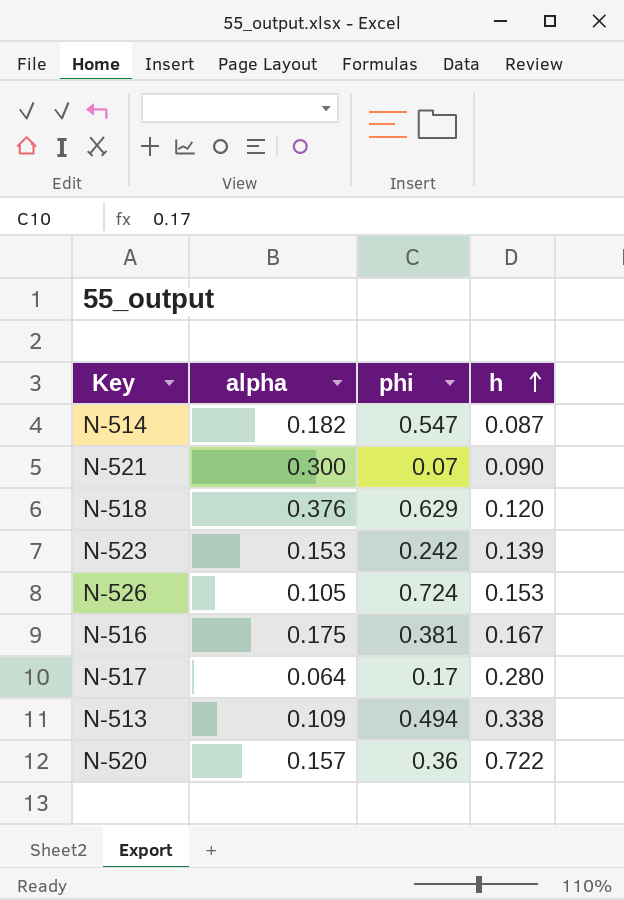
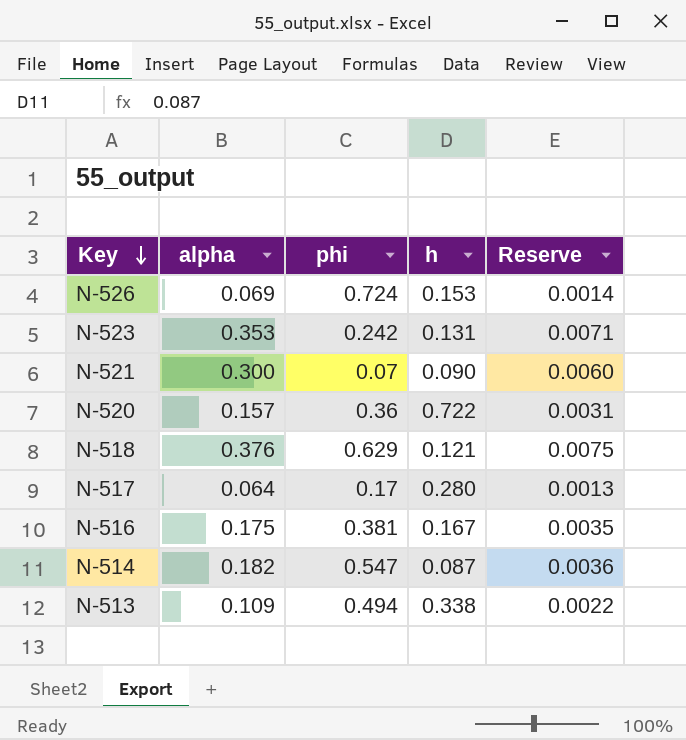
row order: h ascending -> Key descending
column Reserve | formula: none -> [alpha] * 0.02
N-526 | alpha: 0.105 -> 0.069
N-523 | alpha: 0.153 -> 0.353
N-523 | h: 0.139 -> 0.131
N-518 | h: 0.120 -> 0.121

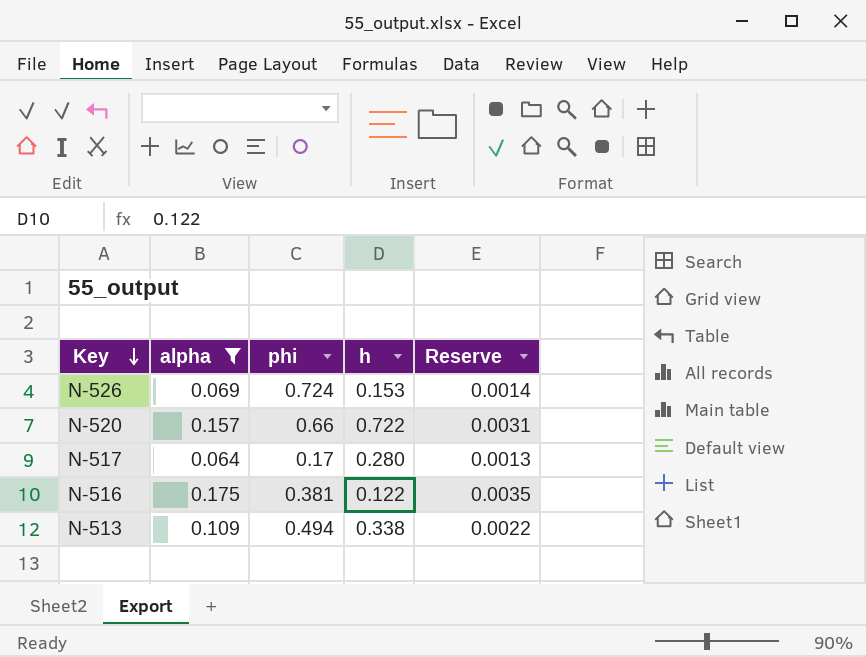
filter: none -> alpha <= 0.175
N-520 | phi: 0.36 -> 0.66
N-516 | h: 0.167 -> 0.122

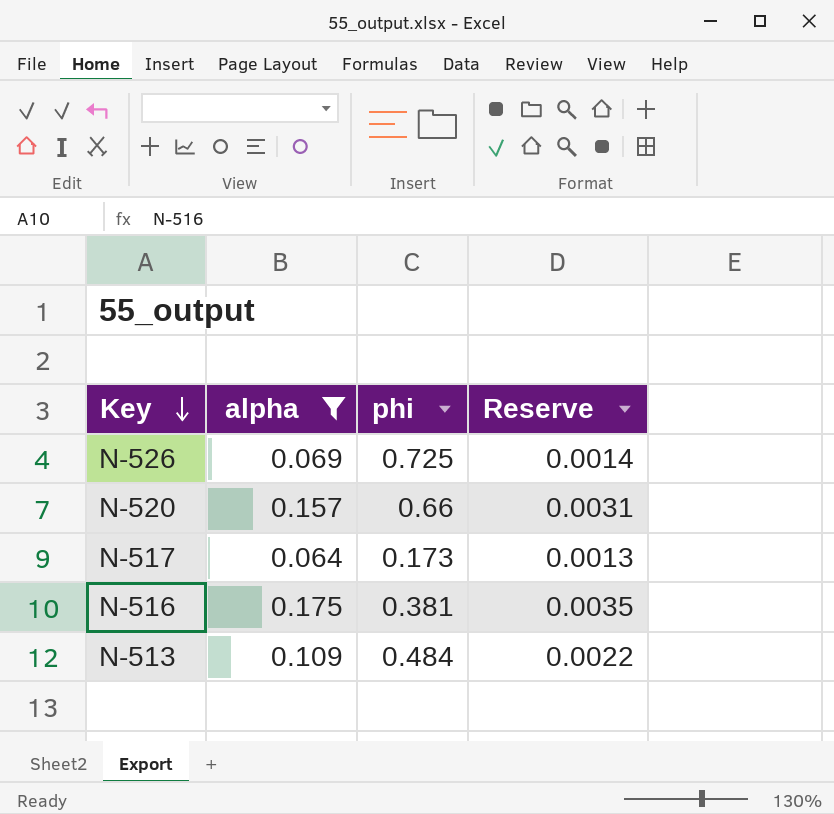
column h | position: 4 -> none
N-526 | phi: 0.724 -> 0.725
N-517 | phi: 0.17 -> 0.173
N-513 | phi: 0.494 -> 0.484

